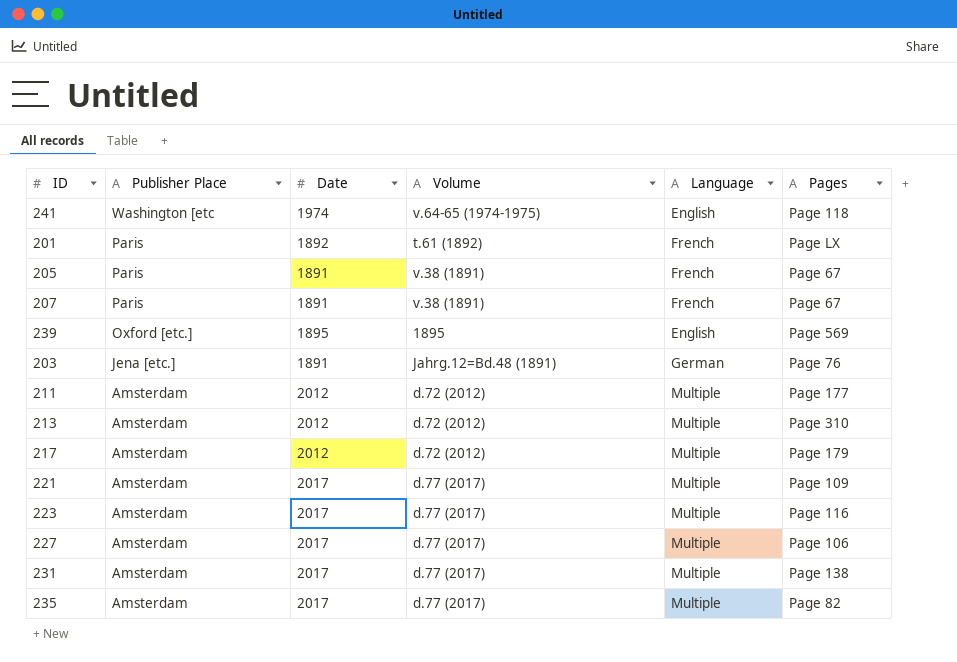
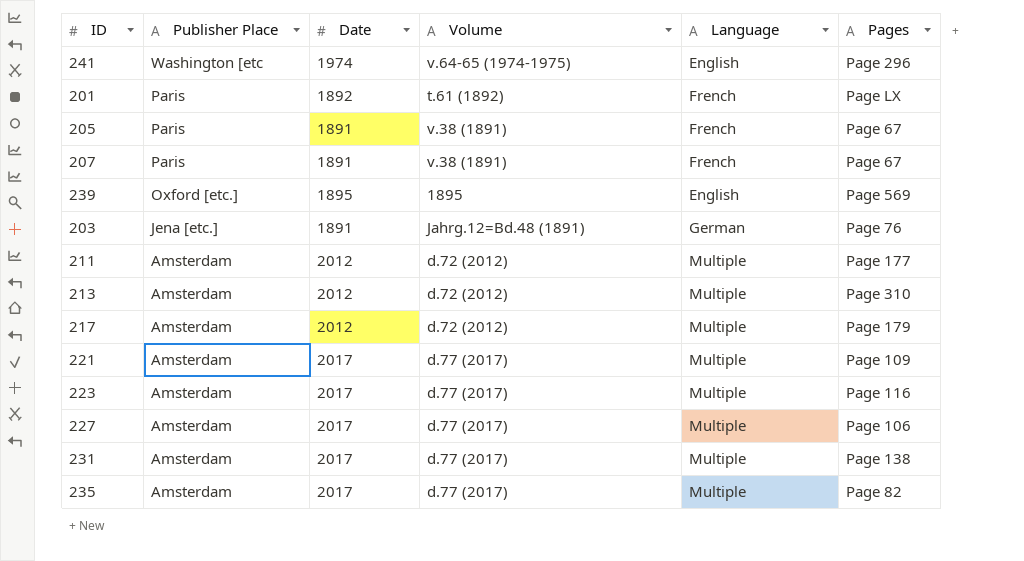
241 | Pages: Page 118 -> Page 296

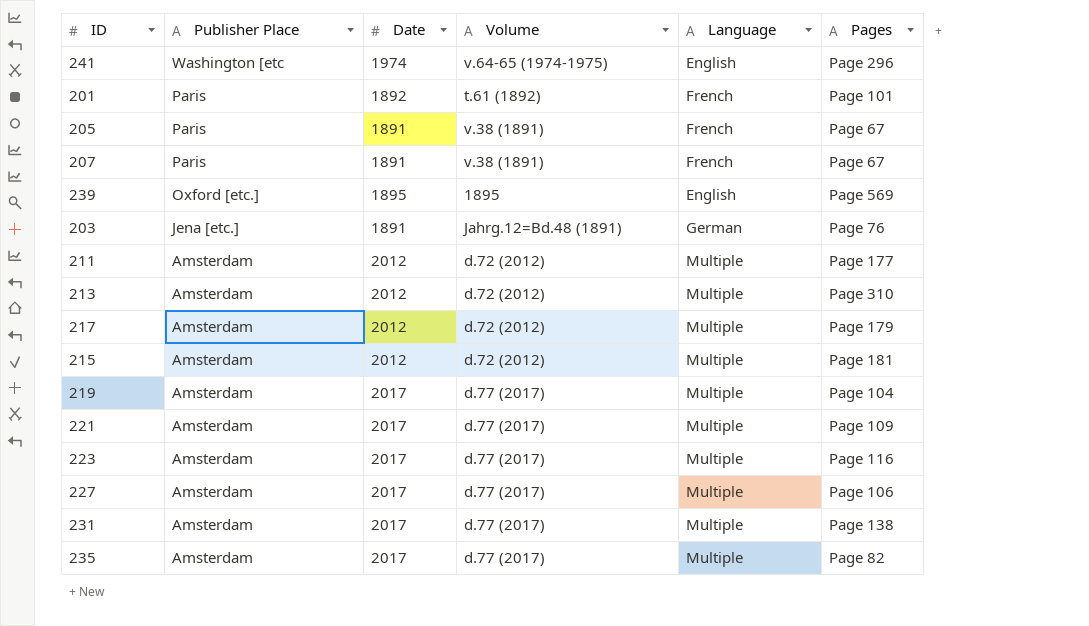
201 | Pages: Page LX -> Page 101
row 215: none -> Amsterdam | 2012 | d.72 (2012) | Multiple | Page 181
row 219: none -> Amsterdam | 2017 | d.77 (2017) | Multiple | Page 104

